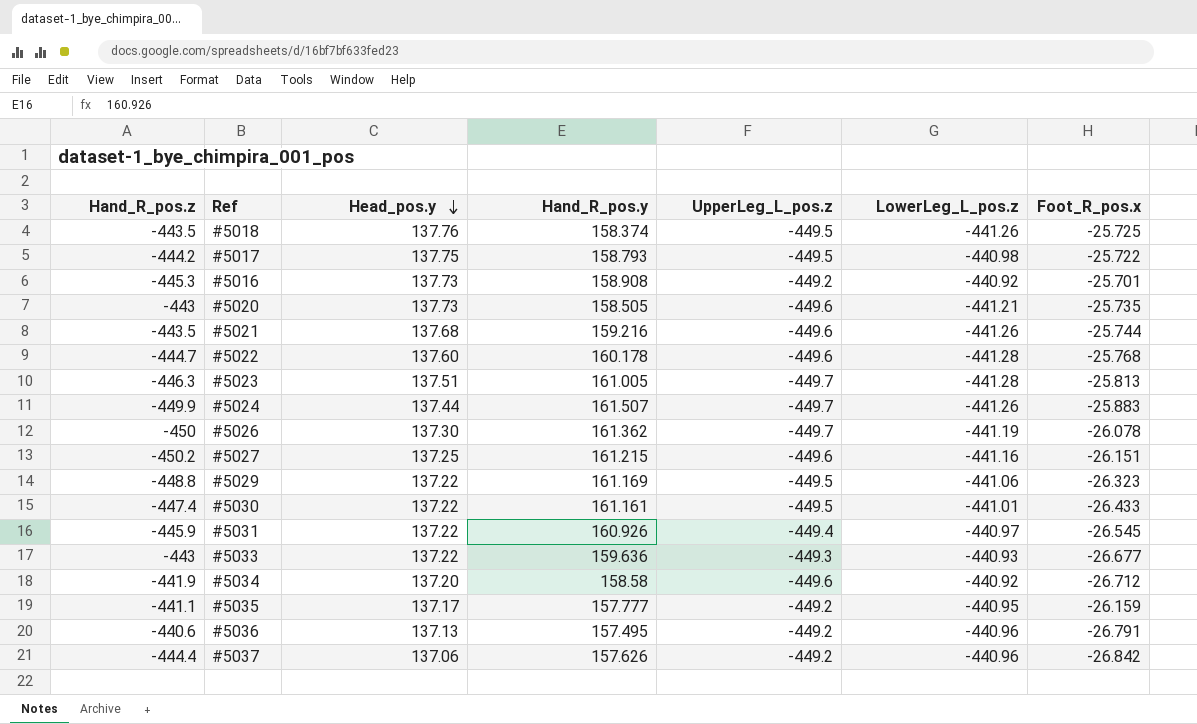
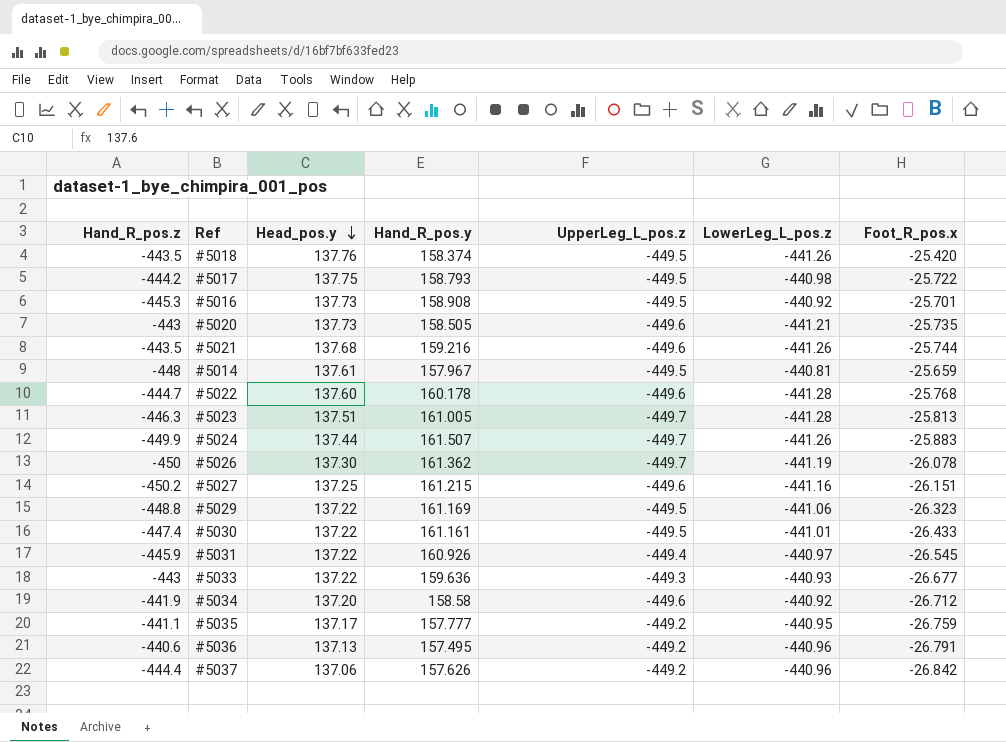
#5018 | Foot_R_pos.x: -25.725 -> -25.420
#5016 | UpperLeg_L_pos.z: -449.2 -> -449.5
row #5014: none -> -448 | 137.61 | 157.967 | -449.5 | -440.81 | -25.659
#5035 | Foot_R_pos.x: -26.159 -> -26.759

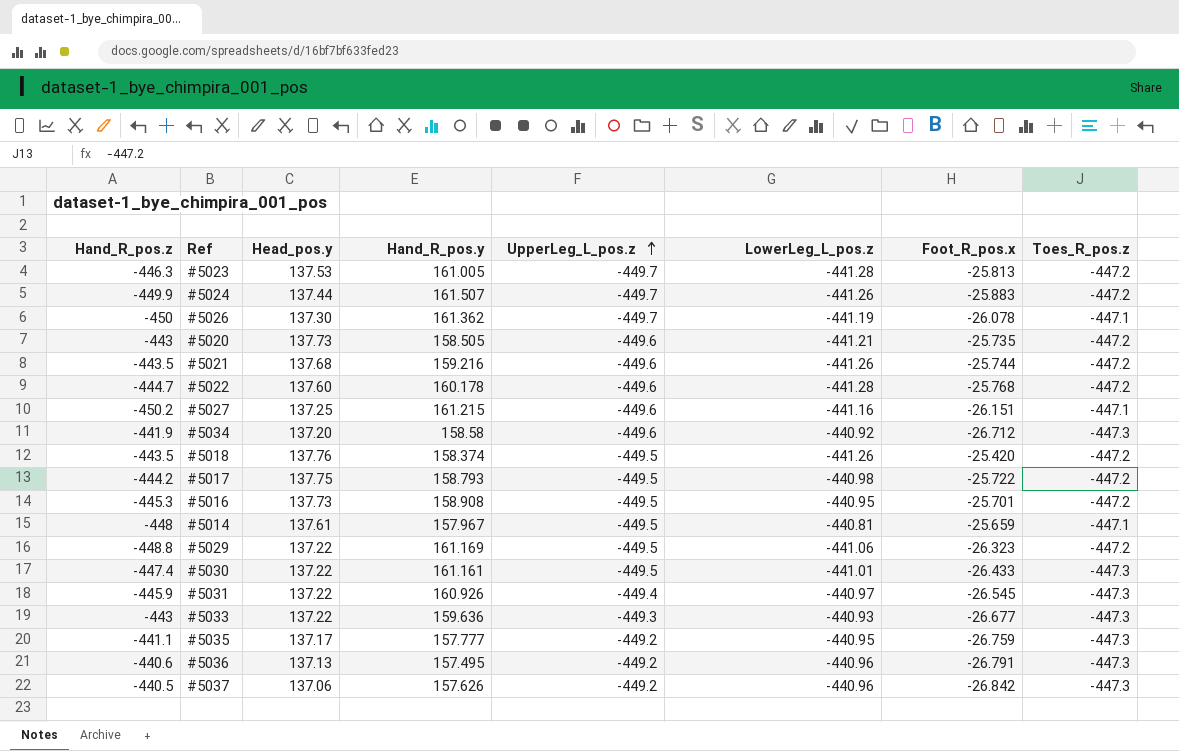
row order: Head_pos.y descending -> UpperLeg_L_pos.z ascending
column Toes_R_pos.z | position: none -> 8
#5023 | Head_pos.y: 137.51 -> 137.53
#5016 | LowerLeg_L_pos.z: -440.92 -> -440.95
#5037 | Hand_R_pos.z: -444.4 -> -440.5

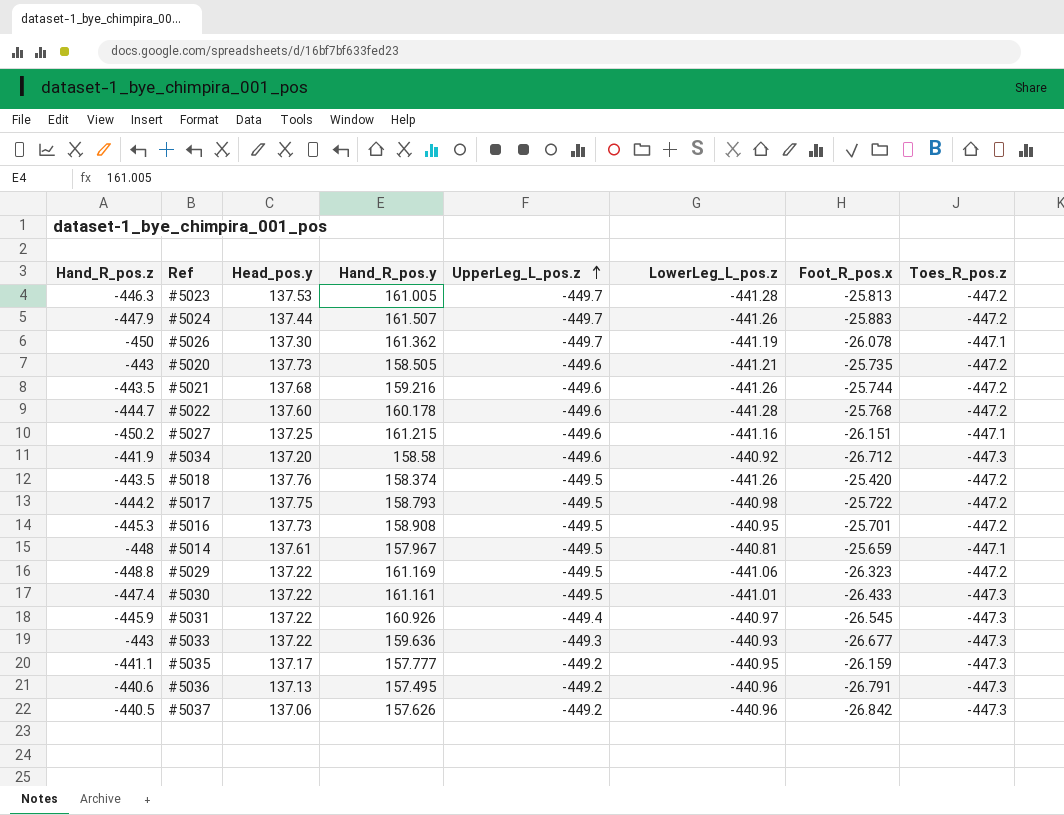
#5024 | Hand_R_pos.z: -449.9 -> -447.9
#5035 | Foot_R_pos.x: -26.759 -> -26.159

